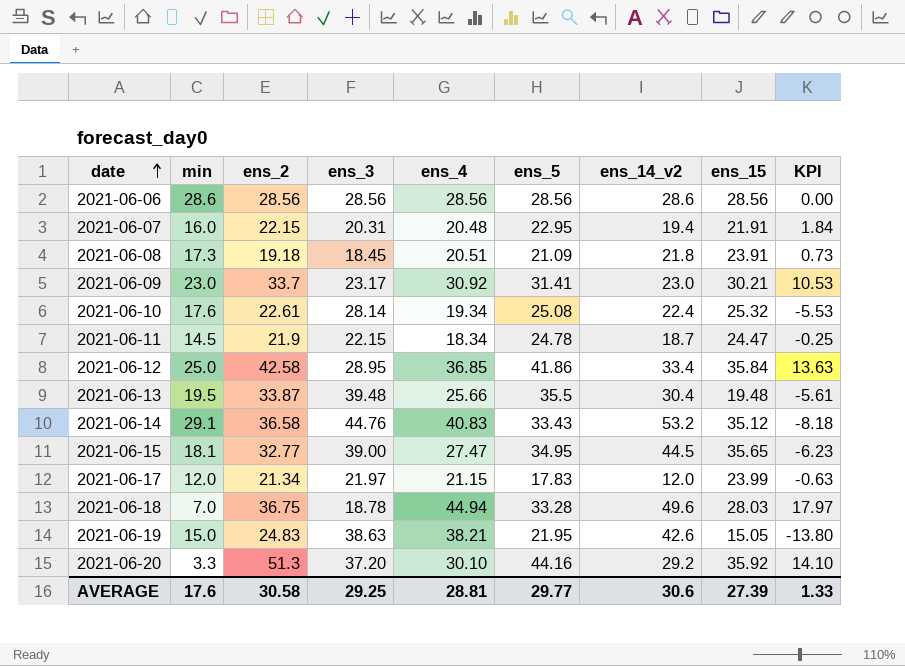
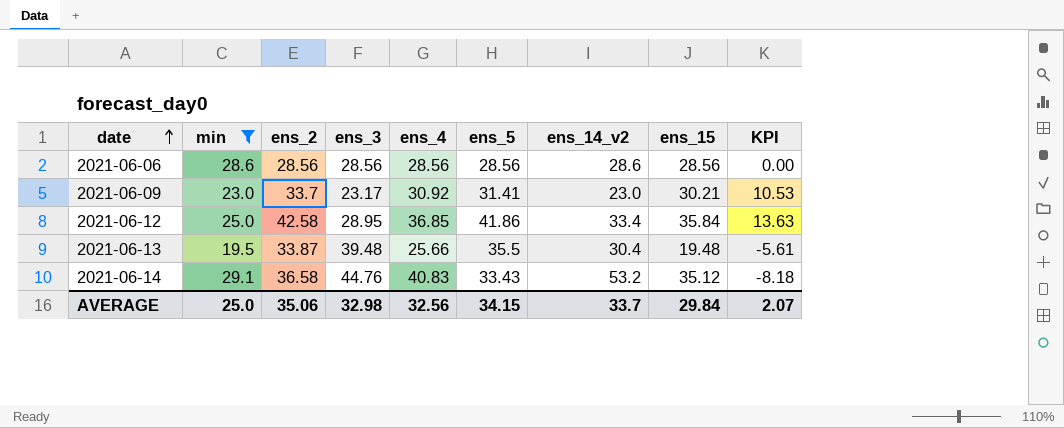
filter: none -> min >= 19.5
AVERAGE | min: 17.6 -> 25.0
AVERAGE | ens_2: 30.58 -> 35.06
AVERAGE | ens_3: 29.25 -> 32.98
AVERAGE | ens_4: 28.81 -> 32.56
AVERAGE | ens_5: 29.77 -> 34.15
AVERAGE | ens_14_v2: 30.6 -> 33.7
AVERAGE | ens_15: 27.39 -> 29.84
AVERAGE | KPI: 1.33 -> 2.07

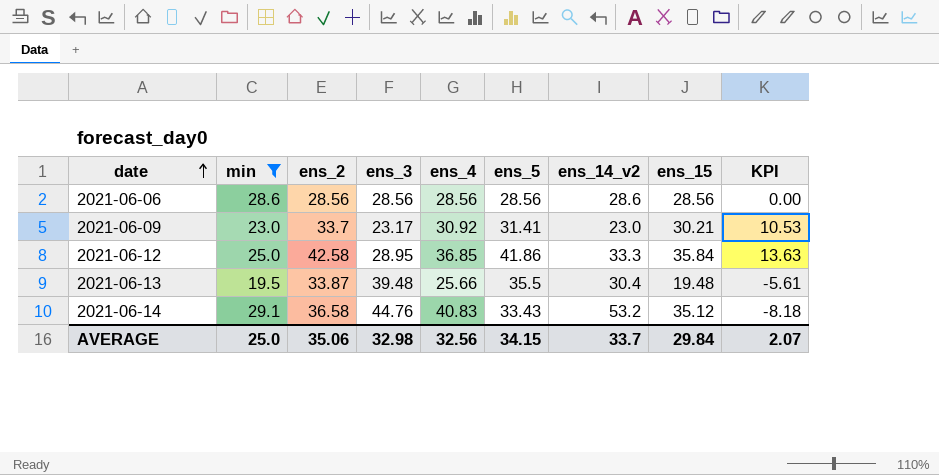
2021-06-12 | ens_14_v2: 33.4 -> 33.3

